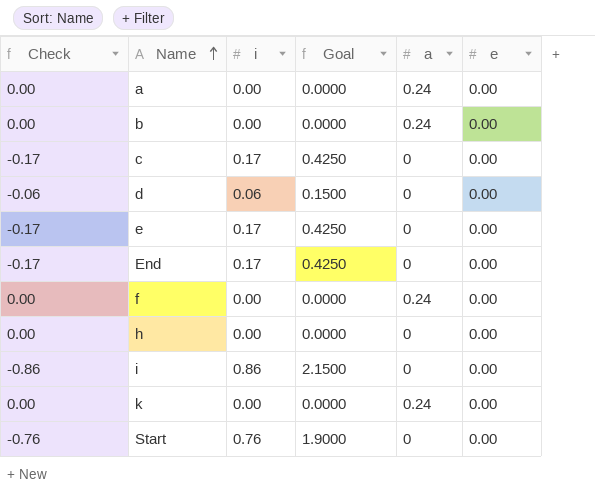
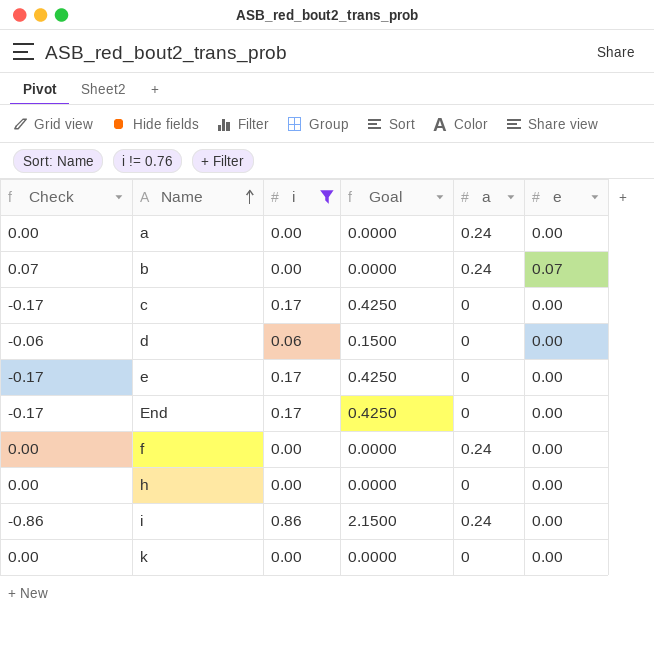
filter: none -> i != 0.76
b | Check: 0.00 -> 0.07
b | e: 0.00 -> 0.07
i | a: 0 -> 0.24
k | a: 0.24 -> 0

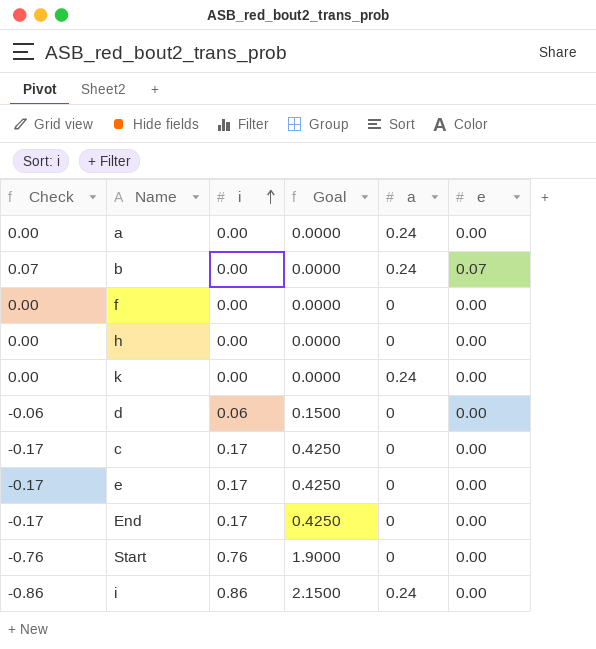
filter: i != 0.76 -> none
row order: Name ascending -> i ascending
f | a: 0.24 -> 0
k | a: 0 -> 0.24

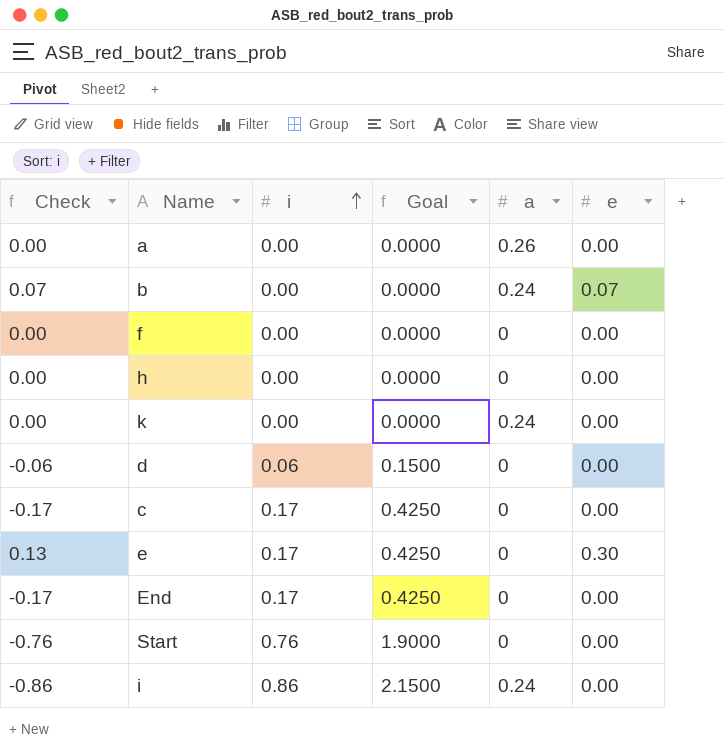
a | a: 0.24 -> 0.26
e | Check: -0.17 -> 0.13
e | e: 0.00 -> 0.30

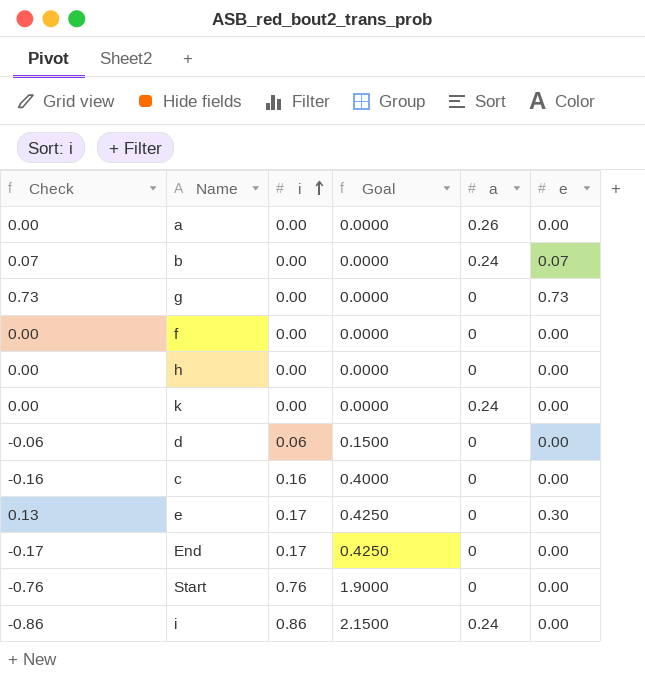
row g: none -> 0.73 | 0.00 | 0.0000 | 0 | 0.73
c | Check: -0.17 -> -0.16
c | i: 0.17 -> 0.16
c | Goal: 0.4250 -> 0.4000

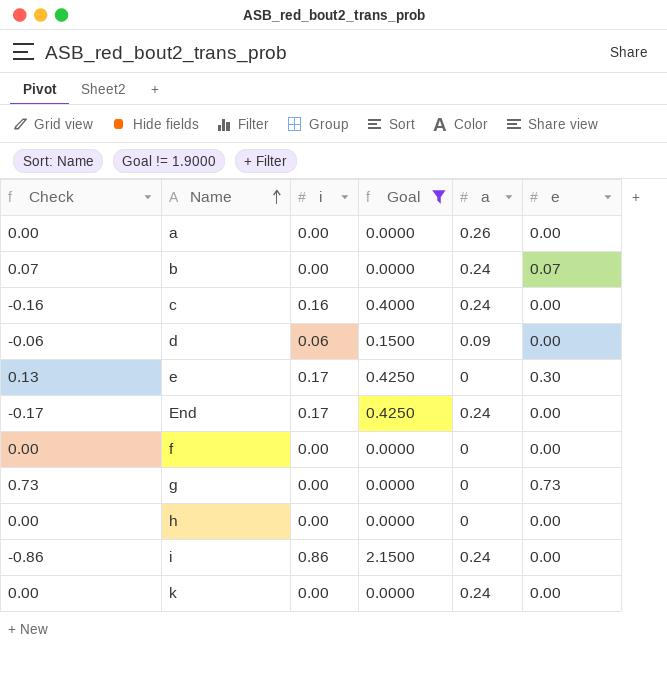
filter: none -> Goal != 1.9000
row order: i ascending -> Name ascending
c | a: 0 -> 0.24
d | a: 0 -> 0.09
End | a: 0 -> 0.24

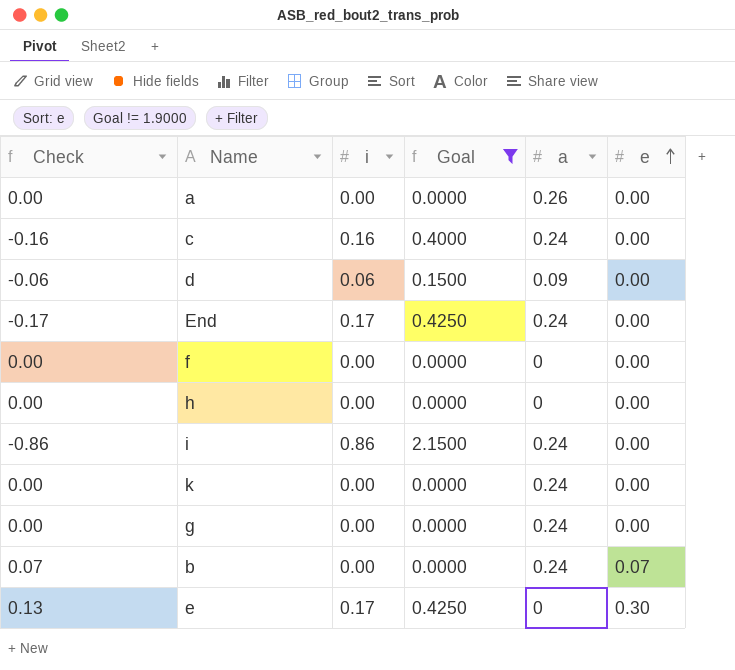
row order: Name ascending -> e ascending
g | Check: 0.73 -> 0.00
g | a: 0 -> 0.24
g | e: 0.73 -> 0.00

